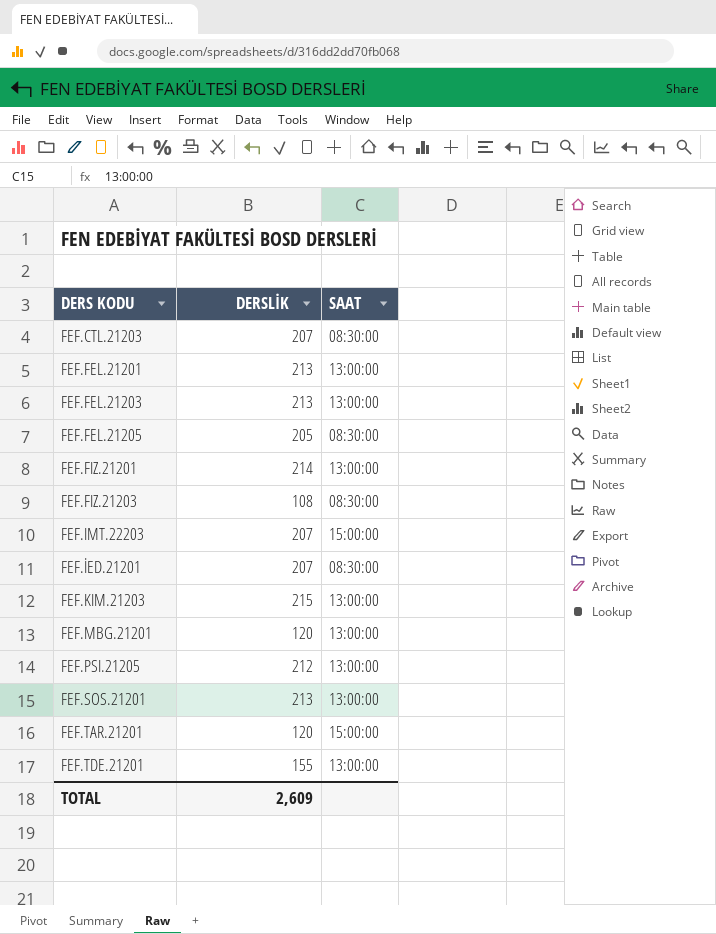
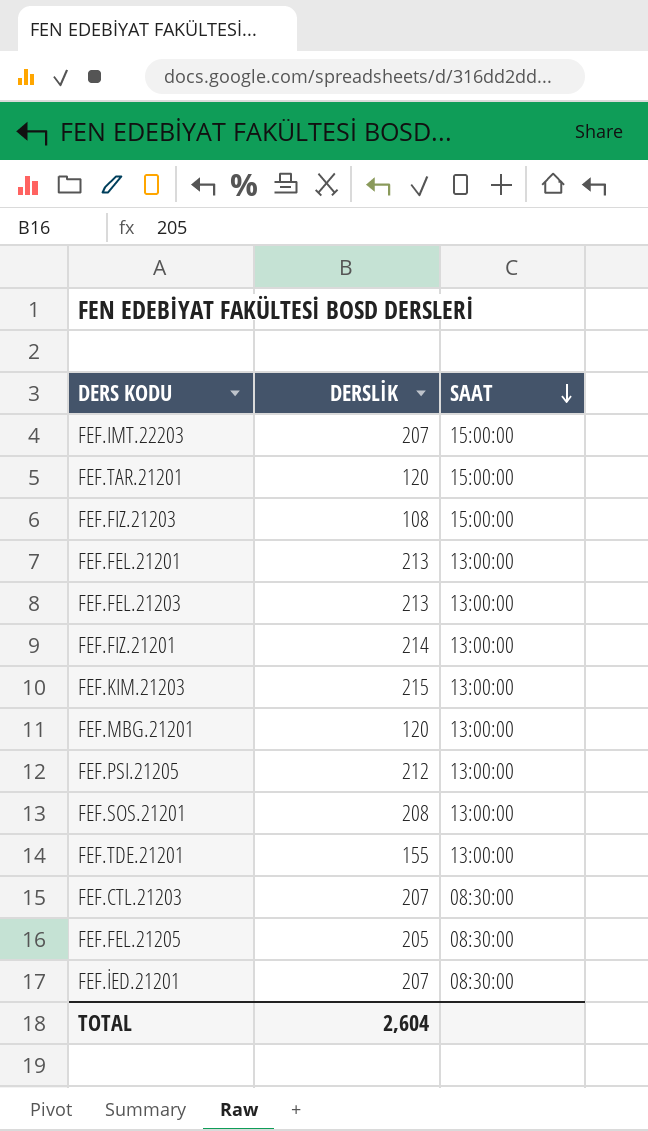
row order: none -> SAAT descending
FEF.FIZ.21203 | SAAT: 08:30:00 -> 15:00:00
FEF.SOS.21201 | DERSLİK: 213 -> 208
TOTAL | DERSLİK: 2,609 -> 2,604

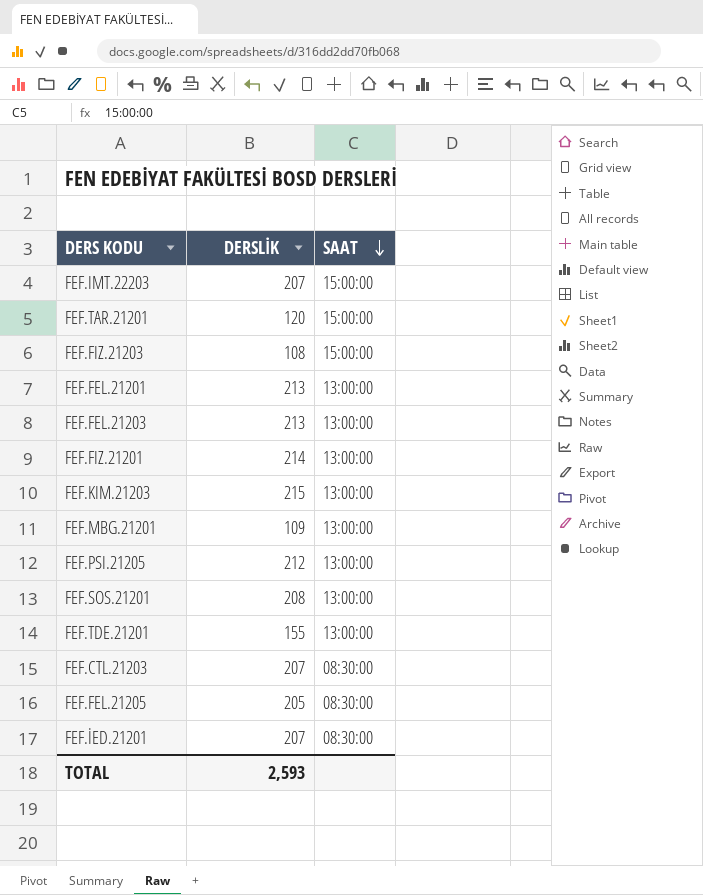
FEF.MBG.21201 | DERSLİK: 120 -> 109
TOTAL | DERSLİK: 2,604 -> 2,593

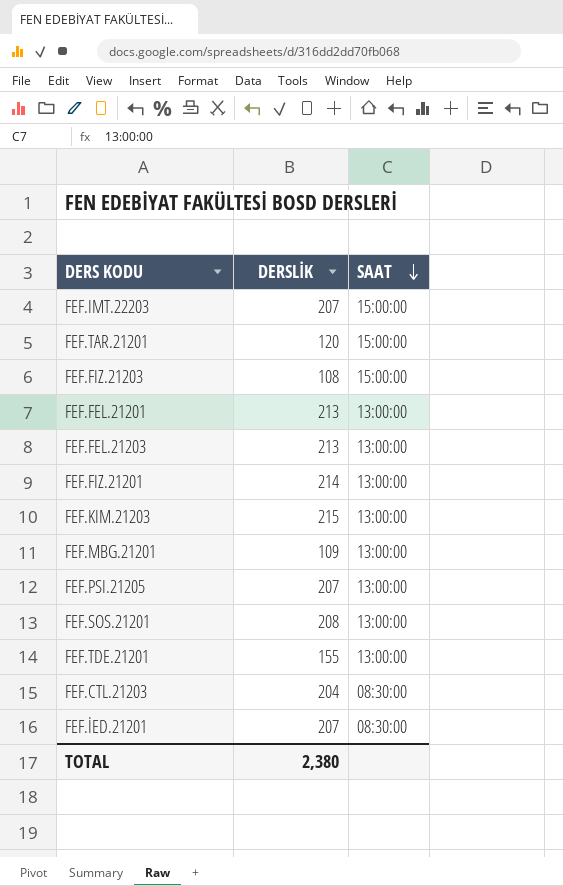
row FEF.FEL.21205: 205 | 08:30:00 -> none
FEF.PSI.21205 | DERSLİK: 212 -> 207
FEF.CTL.21203 | DERSLİK: 207 -> 204
TOTAL | DERSLİK: 2,593 -> 2,380

